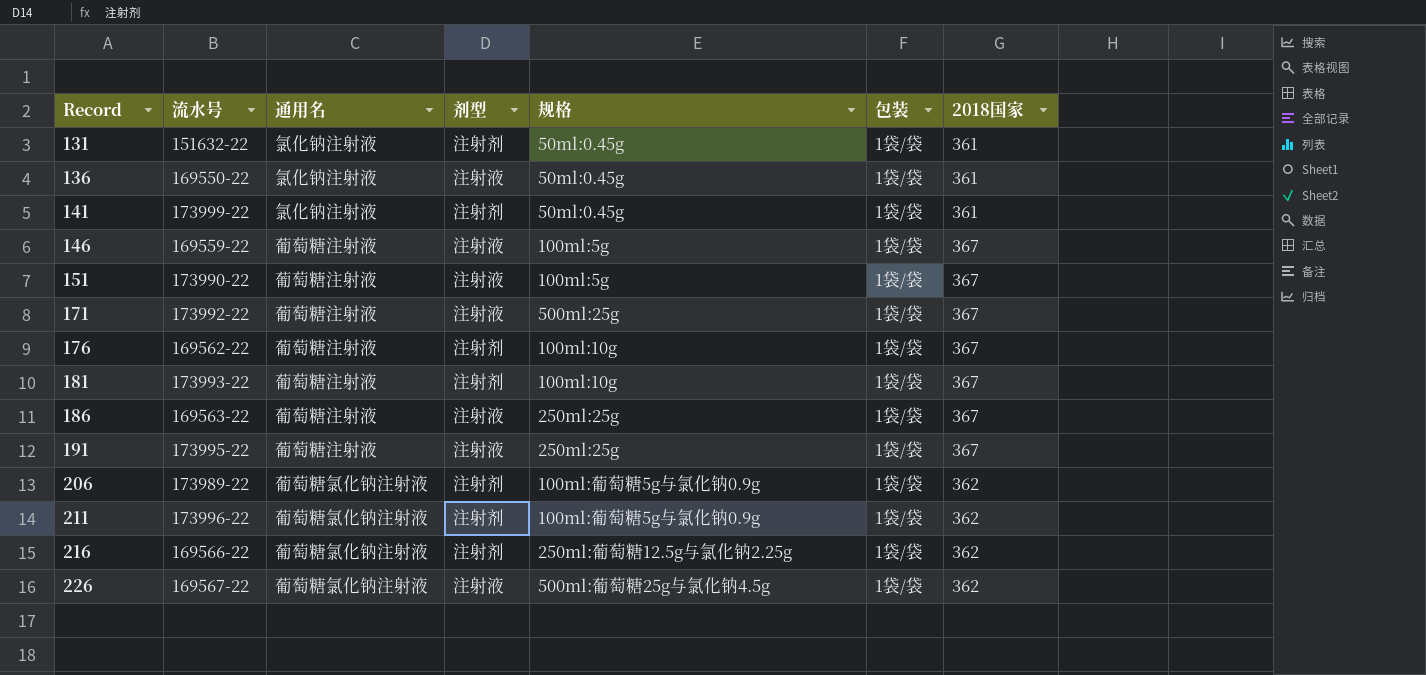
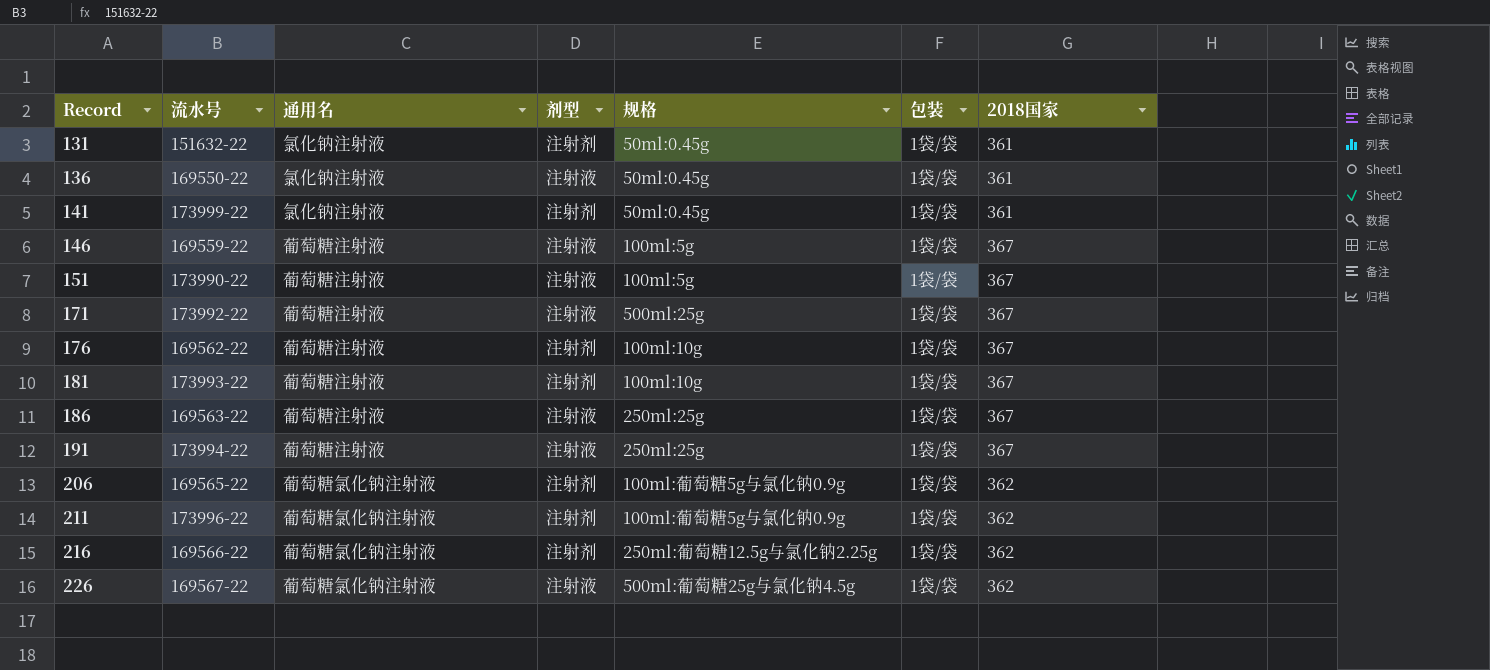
191 | 流水号: 173995-22 -> 173994-22
206 | 流水号: 173989-22 -> 169565-22

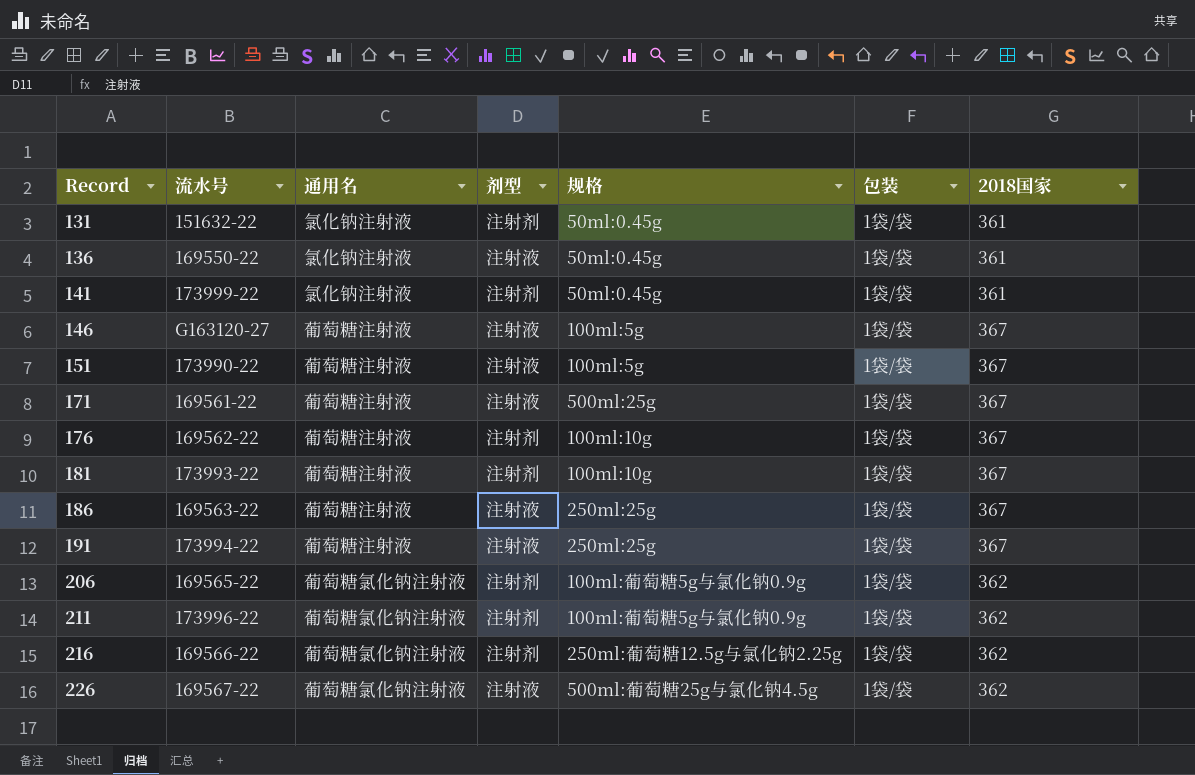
146 | 流水号: 169559-22 -> G163120-27
171 | 流水号: 173992-22 -> 169561-22

